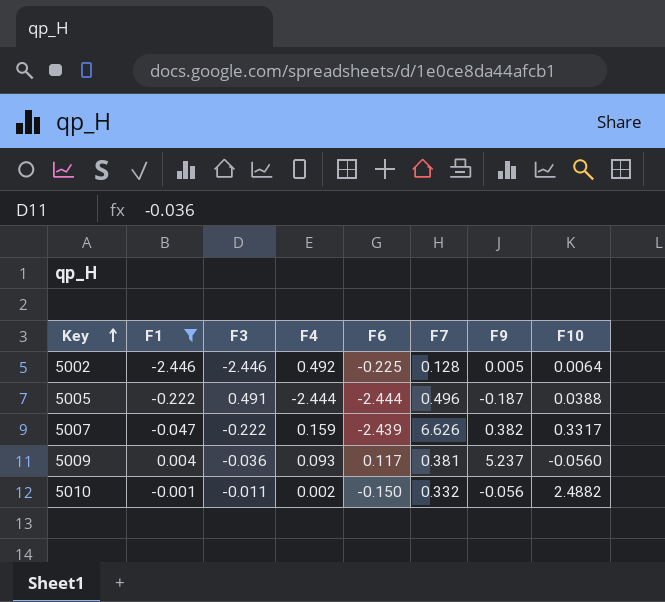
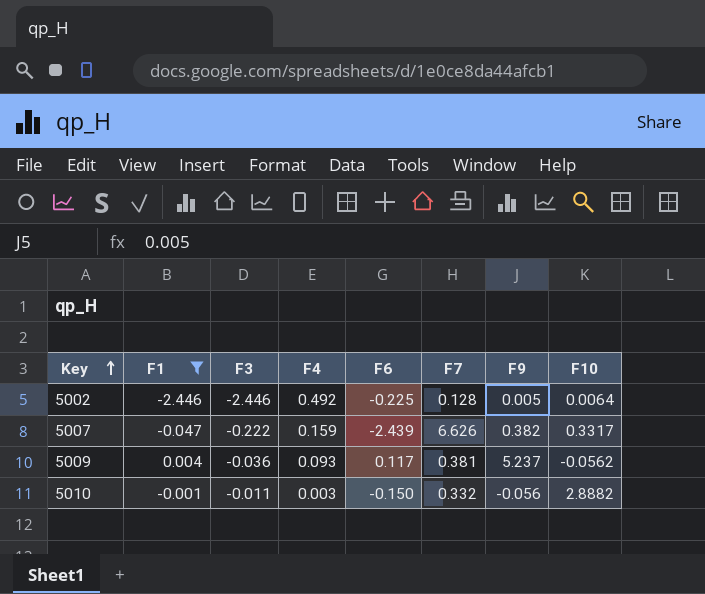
row 5005: -0.222 | 0.491 | -2.444 | -2.444 | 0.496 | -0.187 | 0.0388 -> none
5009 | F10: -0.0560 -> -0.0562
5010 | F4: 0.002 -> 0.003
5010 | F10: 2.4882 -> 2.8882

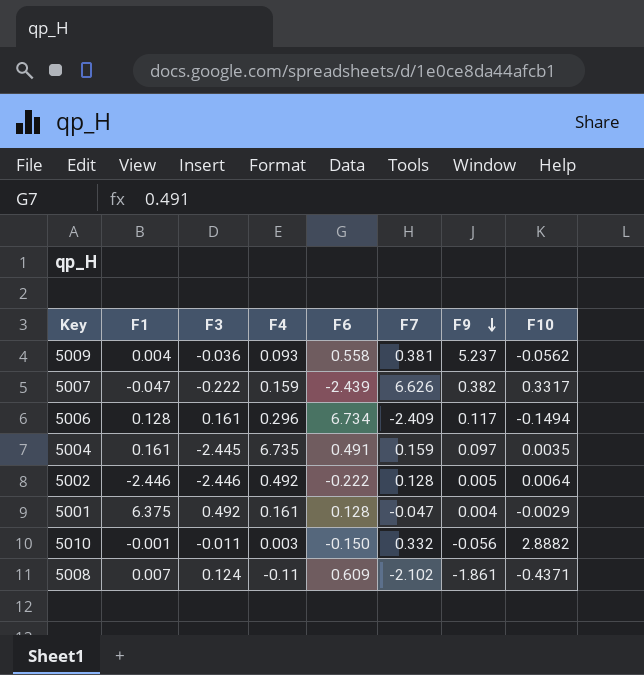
filter: F1 <= 0.004 -> none
row order: Key ascending -> F9 descending
5009 | F6: 0.117 -> 0.558
5002 | F6: -0.225 -> -0.222

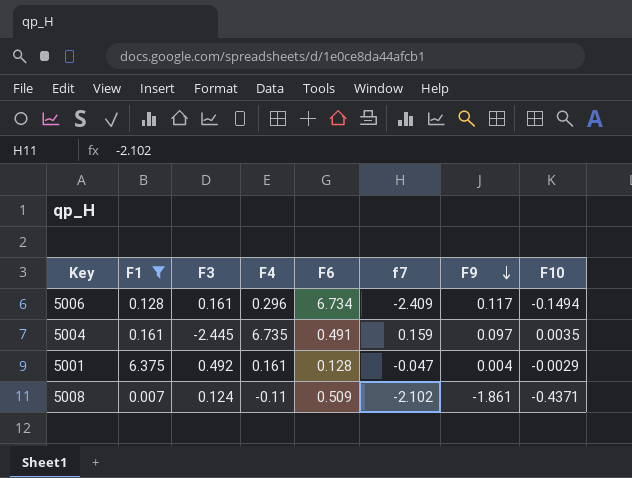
filter: none -> F1 >= 0.007
column name: F7 -> f7
5008 | F6: 0.609 -> 0.509

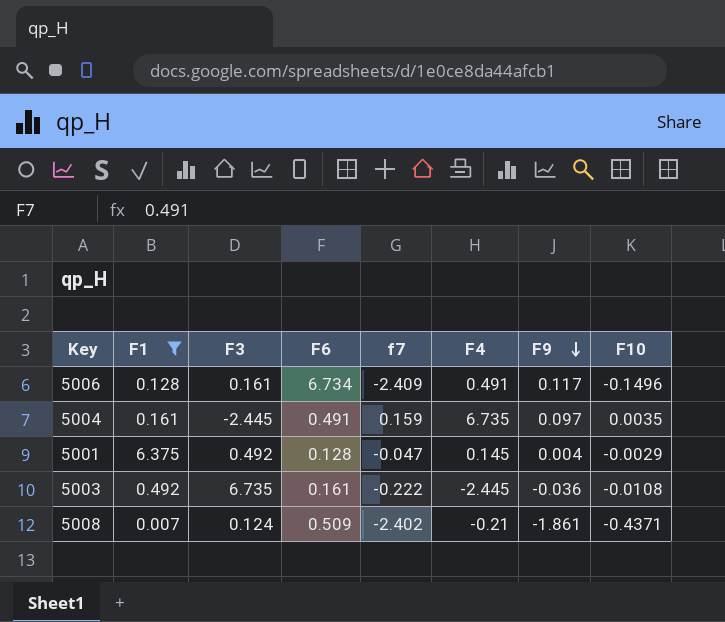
column F4 | position: 4 -> 6
5006 | F4: 0.296 -> 0.491
5006 | F10: -0.1494 -> -0.1496
5001 | F4: 0.161 -> 0.145
row 5003: none -> 0.492 | 6.735 | 0.161 | -0.222 | -2.445 | -0.036 | -0.0108
5008 | f7: -2.102 -> -2.402
5008 | F4: -0.11 -> -0.21

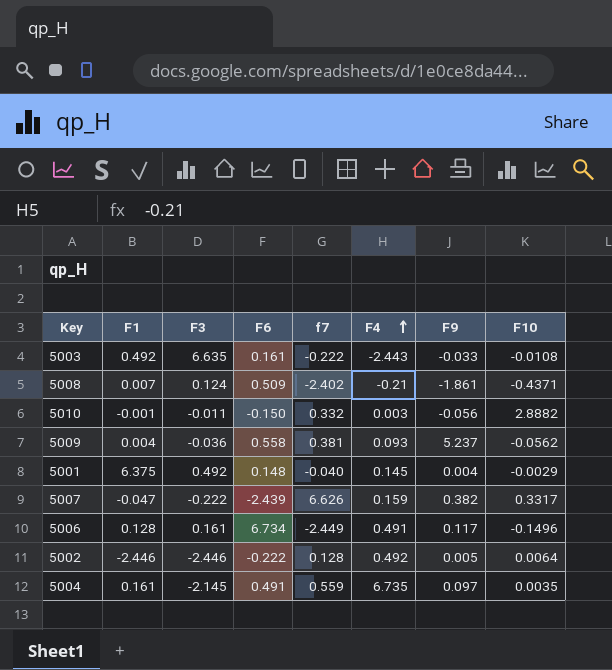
filter: F1 >= 0.007 -> none
row order: F9 descending -> F4 ascending
5003 | F3: 6.735 -> 6.635
5003 | F4: -2.445 -> -2.443
5003 | F9: -0.036 -> -0.033
5001 | F6: 0.128 -> 0.148
5001 | f7: -0.047 -> -0.040
5006 | f7: -2.409 -> -2.449
5004 | F3: -2.445 -> -2.145
5004 | f7: 0.159 -> 0.559

